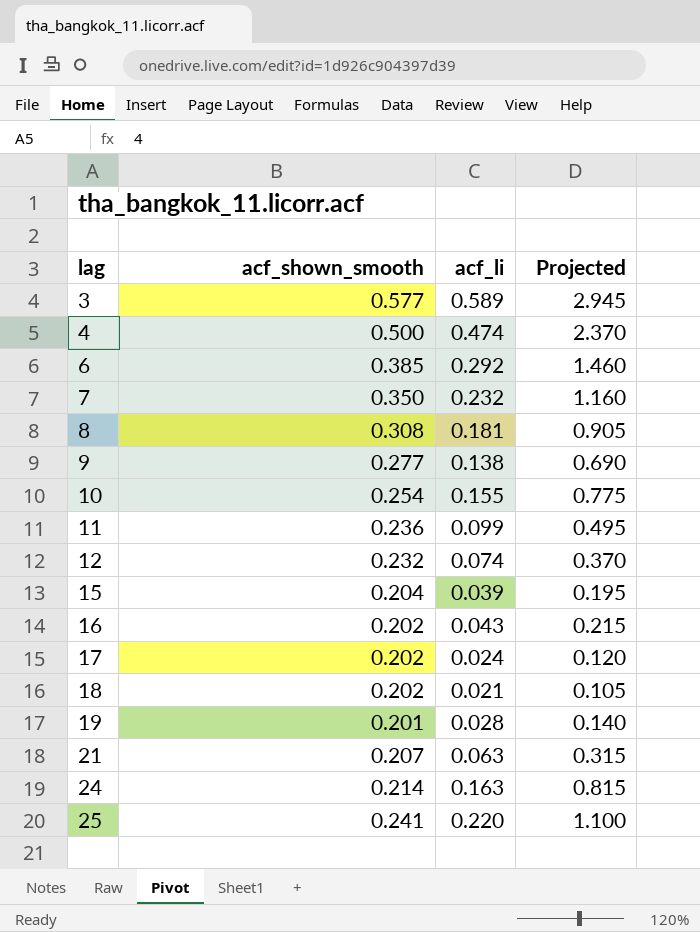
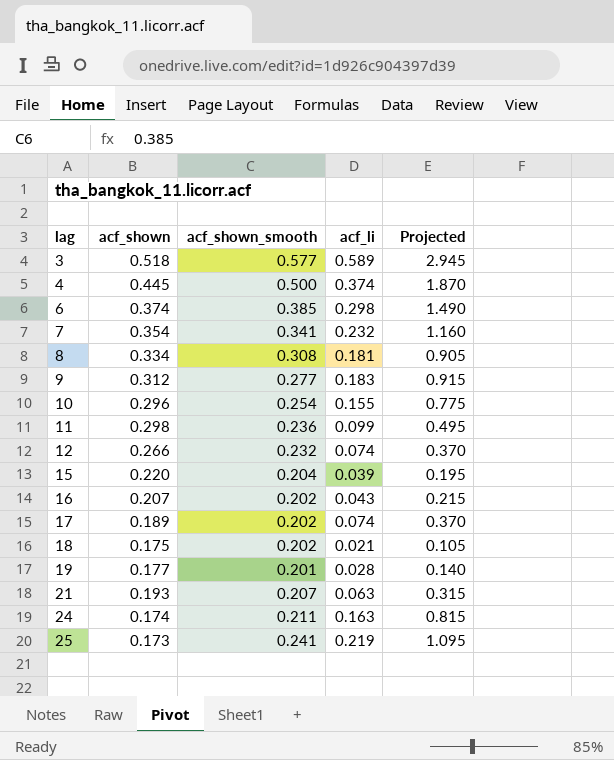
column acf_shown | position: none -> 2
4 | acf_li: 0.474 -> 0.374
4 | Projected: 2.370 -> 1.870
6 | acf_li: 0.292 -> 0.298
6 | Projected: 1.460 -> 1.490
7 | acf_shown_smooth: 0.350 -> 0.341
9 | acf_li: 0.138 -> 0.183
9 | Projected: 0.690 -> 0.915
17 | acf_li: 0.024 -> 0.074
17 | Projected: 0.120 -> 0.370
24 | acf_shown_smooth: 0.214 -> 0.211
25 | acf_li: 0.220 -> 0.219
25 | Projected: 1.100 -> 1.095

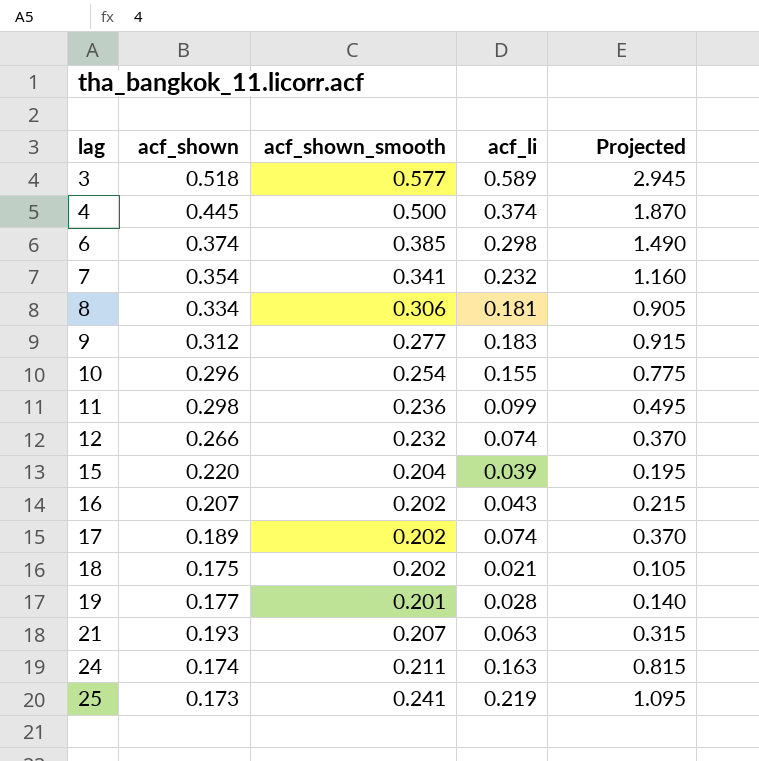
8 | acf_shown_smooth: 0.308 -> 0.306

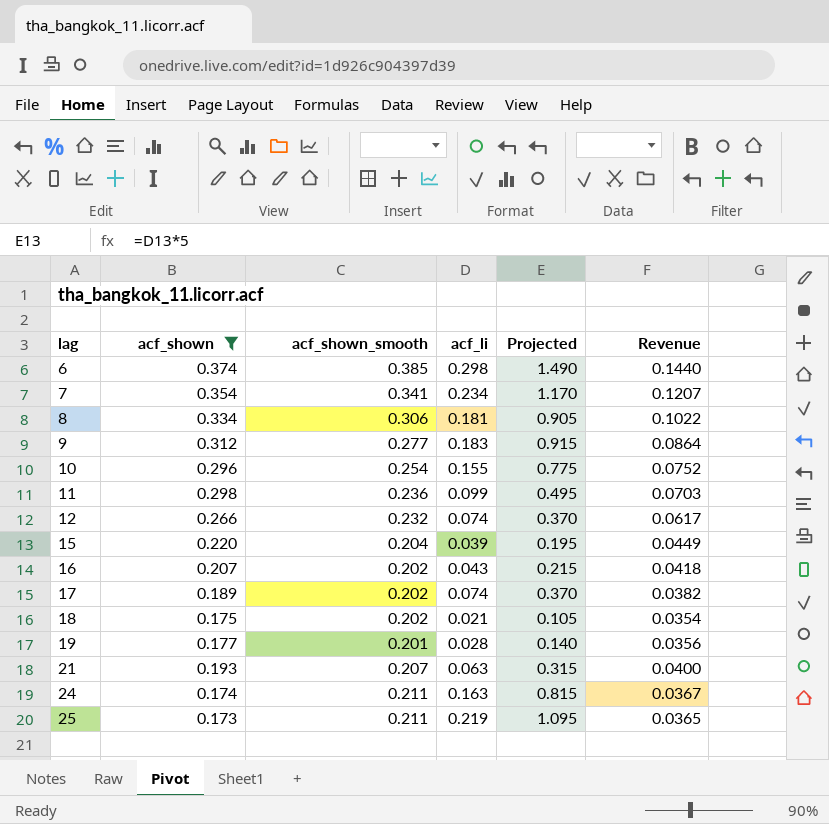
filter: none -> acf_shown <= 0.374
column Revenue | formula: none -> [acf_shown] * [acf_shown_smooth]
7 | acf_li: 0.232 -> 0.234
7 | Projected: 1.160 -> 1.170
25 | acf_shown_smooth: 0.241 -> 0.211

